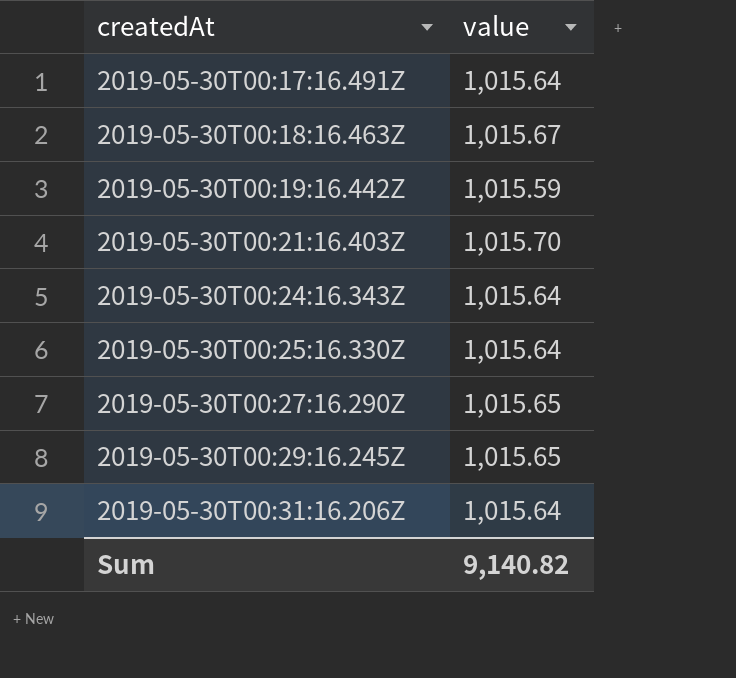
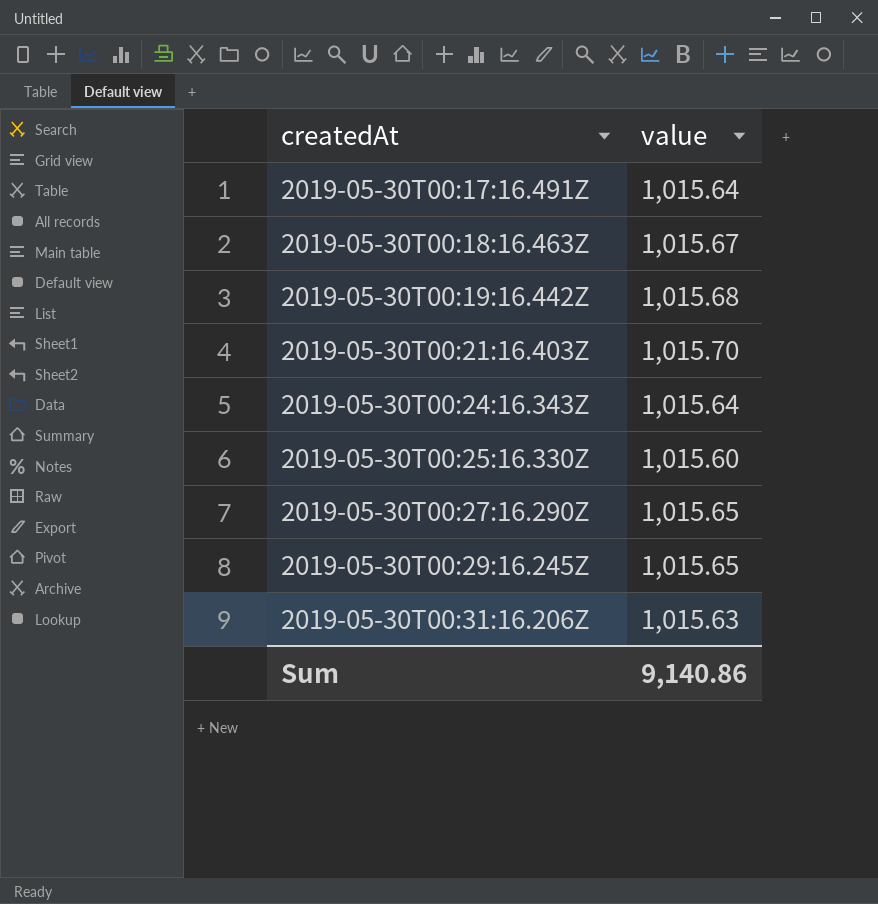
2019-05-30T00:19:16.442Z | value: 1,015.59 -> 1,015.68
2019-05-30T00:25:16.330Z | value: 1,015.64 -> 1,015.60
2019-05-30T00:31:16.206Z | value: 1,015.64 -> 1,015.63
Sum | value: 9,140.82 -> 9,140.86

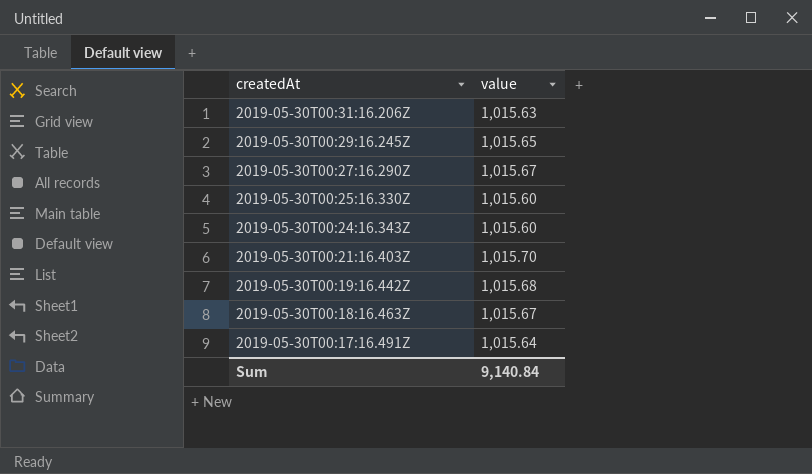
row order: createdAt ascending -> createdAt descending
2019-05-30T00:27:16.290Z | value: 1,015.65 -> 1,015.67
2019-05-30T00:24:16.343Z | value: 1,015.64 -> 1,015.60
Sum | value: 9,140.86 -> 9,140.84

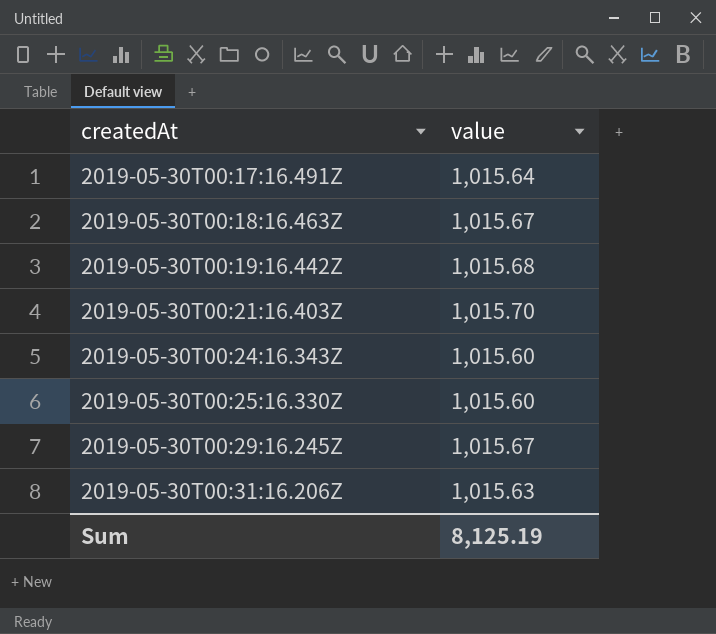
row order: createdAt descending -> createdAt ascending
row 2019-05-30T00:27:16.290Z: 1,015.67 -> none
2019-05-30T00:29:16.245Z | value: 1,015.65 -> 1,015.67
Sum | value: 9,140.84 -> 8,125.19

